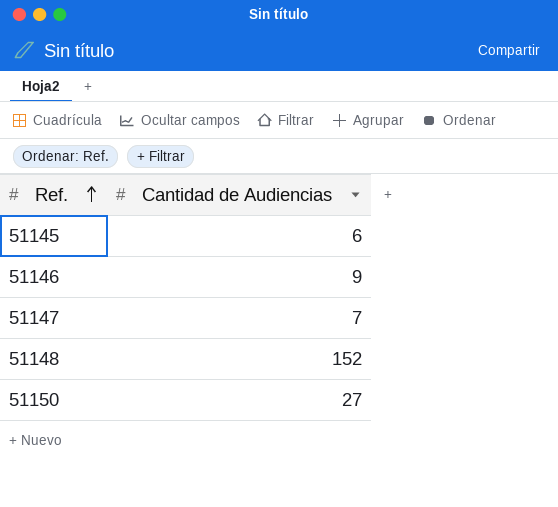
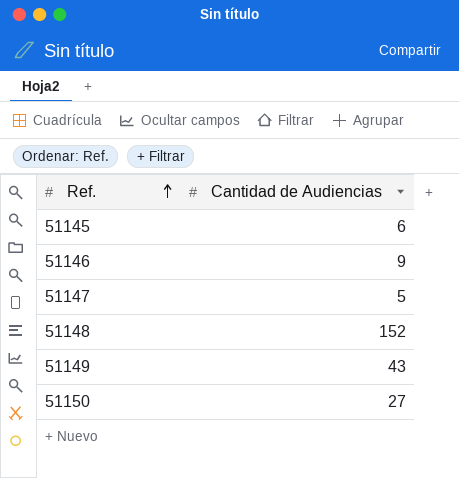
51147 | Cantidad de Audiencias: 7 -> 5
row 51149: none -> 43

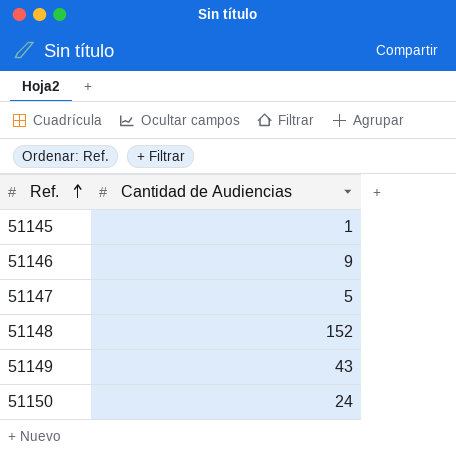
51145 | Cantidad de Audiencias: 6 -> 1
51150 | Cantidad de Audiencias: 27 -> 24

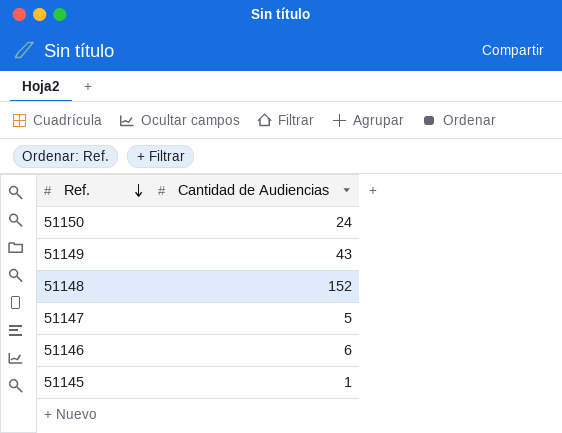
row order: Ref. ascending -> Ref. descending
51146 | Cantidad de Audiencias: 9 -> 6

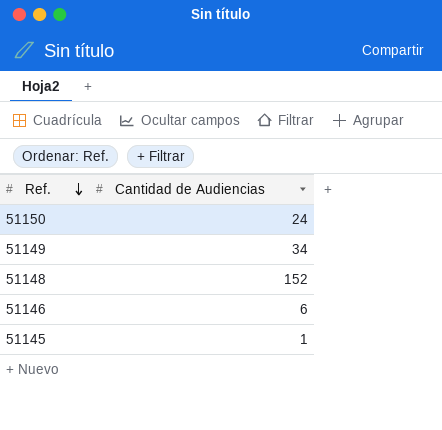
row 51147: 5 -> none
51149 | Cantidad de Audiencias: 43 -> 34

